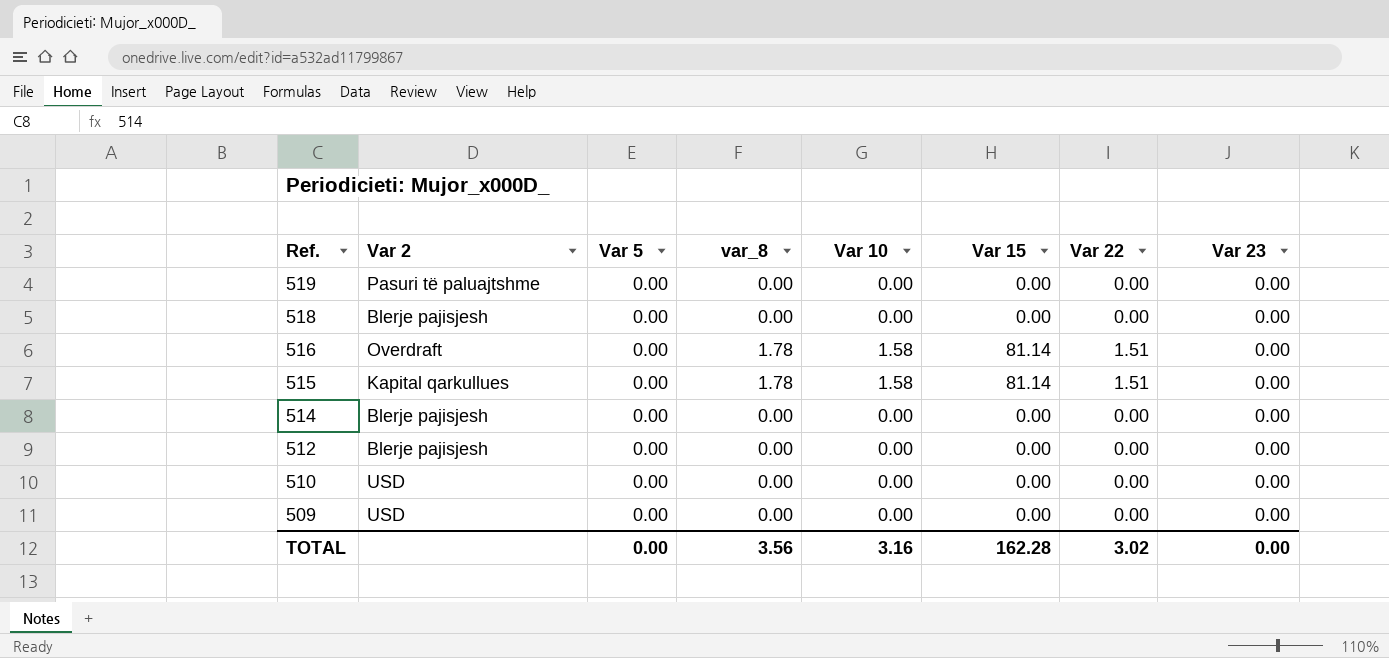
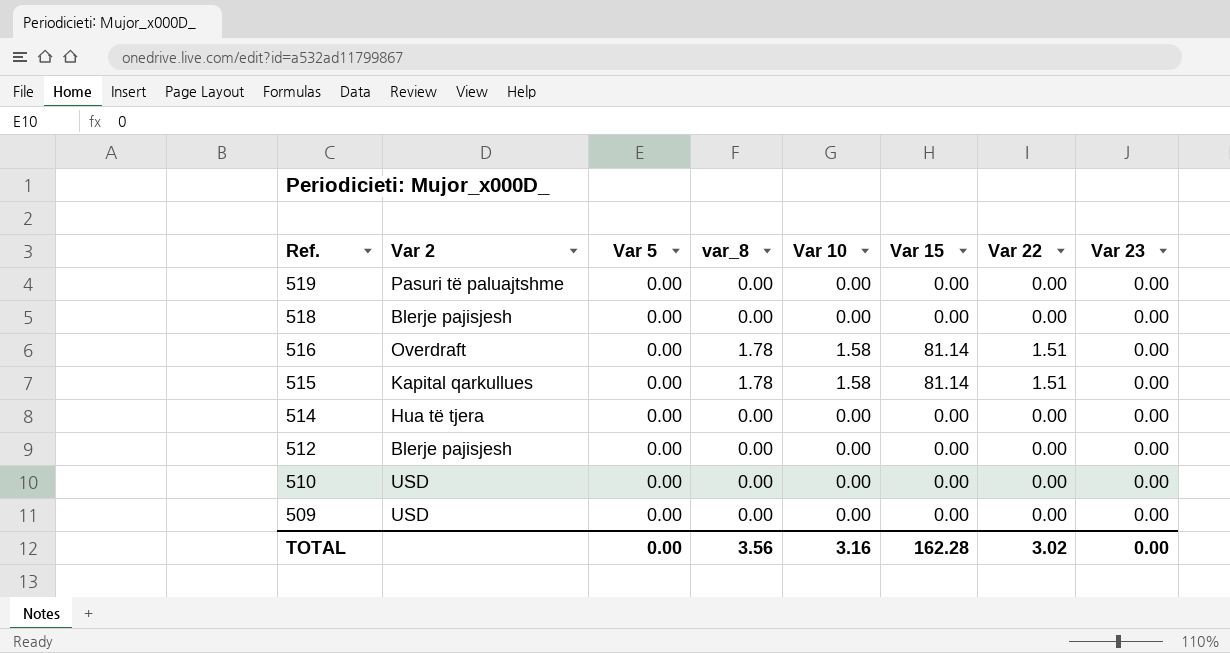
514 | Var 2: Blerje pajisjesh -> Hua të tjera

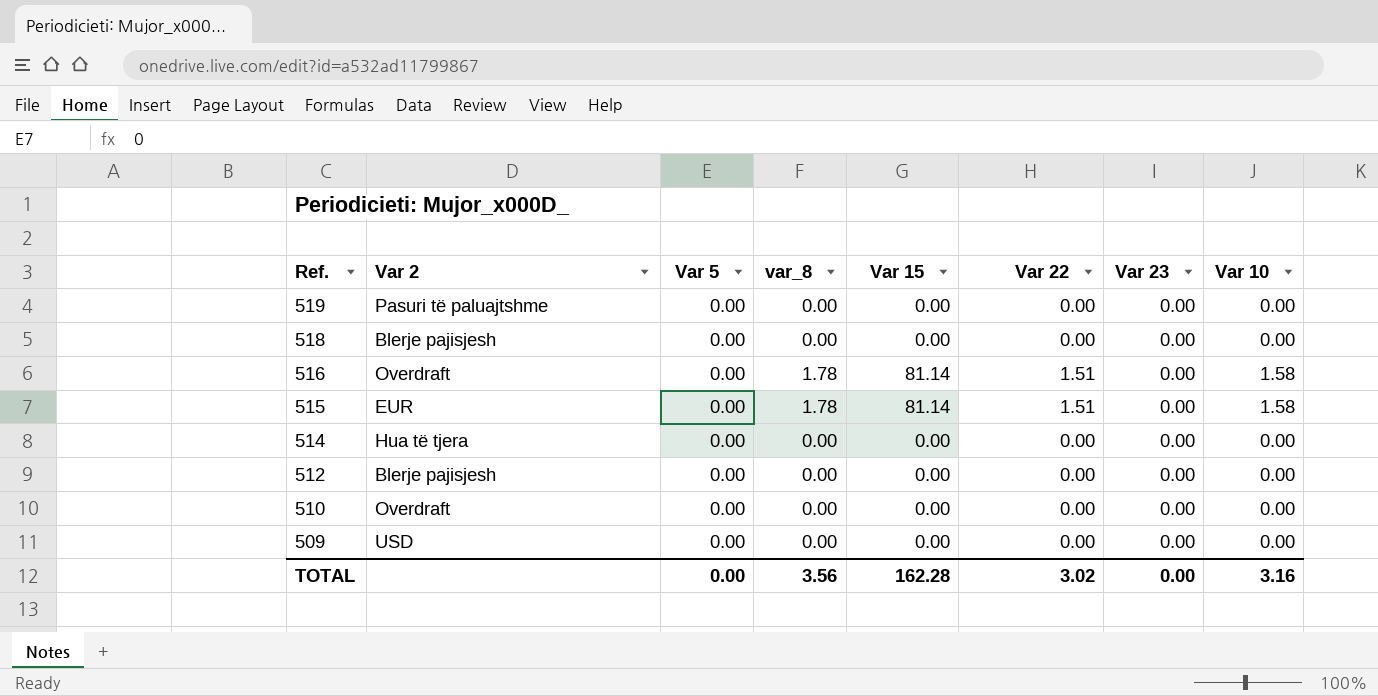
column Var 10 | position: 5 -> 8
515 | Var 2: Kapital qarkullues -> EUR
510 | Var 2: USD -> Overdraft

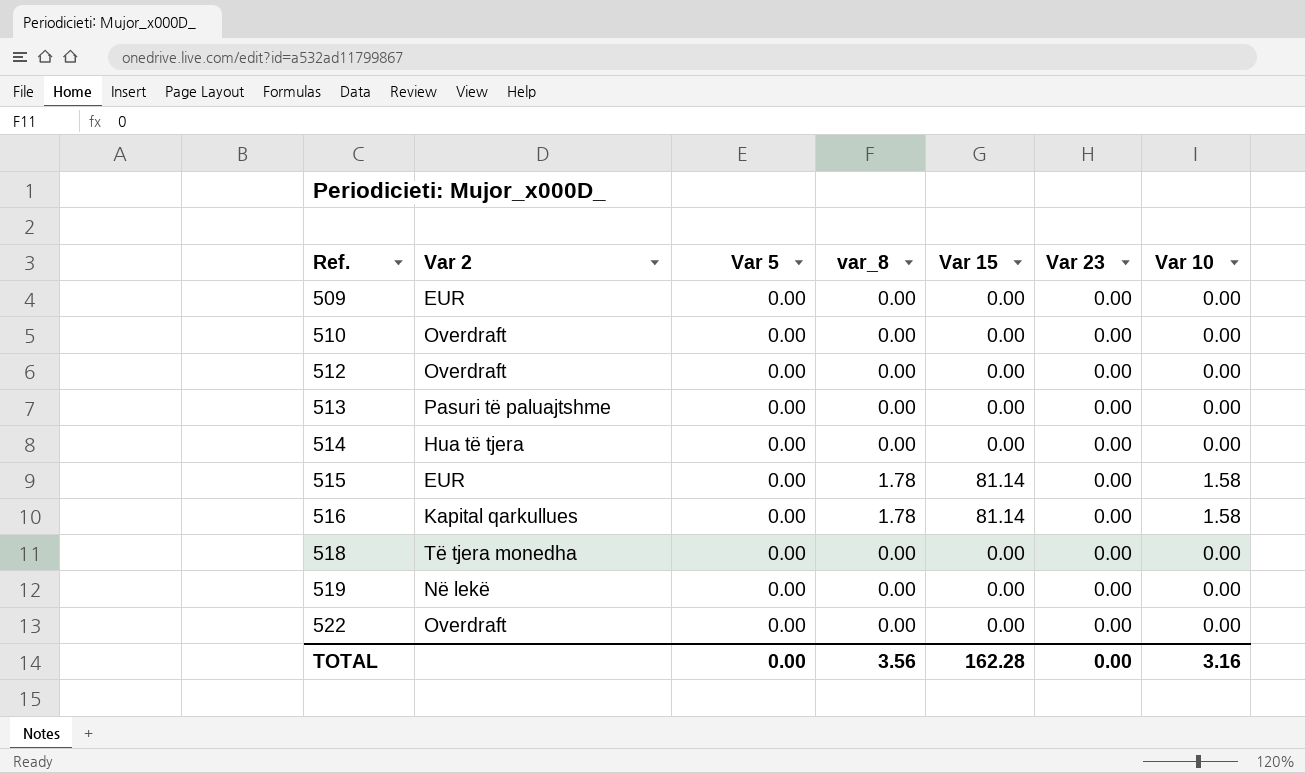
row order: Ref. descending -> Ref. ascending
column Var 22 | position: 6 -> none
509 | Var 2: USD -> EUR
512 | Var 2: Blerje pajisjesh -> Overdraft
row 513: none -> Pasuri të paluajtshme | 0.00 | 0.00 | 0.00 | 0.00 | 0.00
516 | Var 2: Overdraft -> Kapital qarkullues
518 | Var 2: Blerje pajisjesh -> Të tjera monedha
519 | Var 2: Pasuri të paluajtshme -> Në lekë
row 522: none -> Overdraft | 0.00 | 0.00 | 0.00 | 0.00 | 0.00

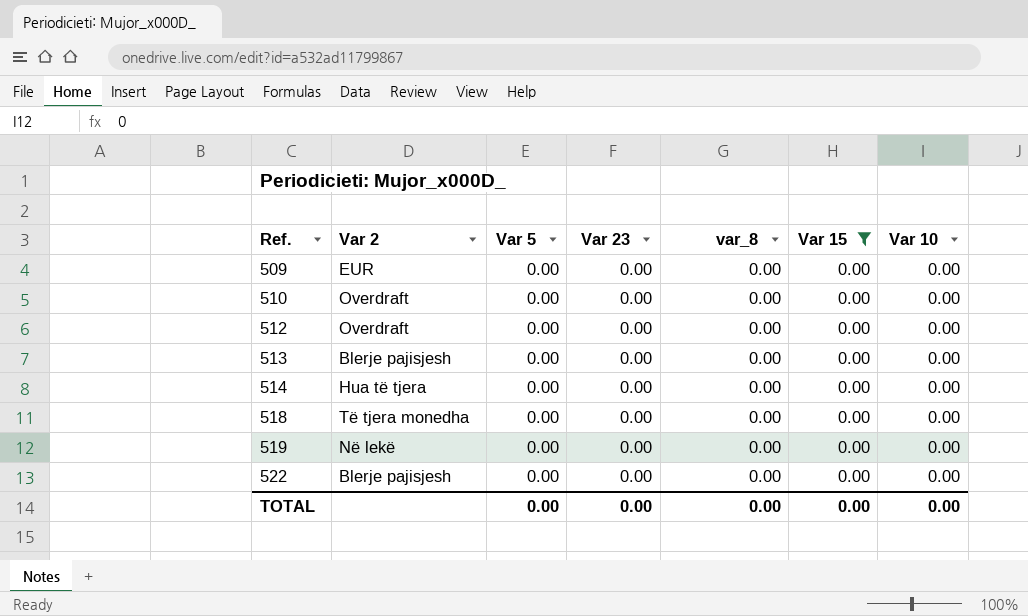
filter: none -> Var 15 = 0.00
column Var 23 | position: 6 -> 4
513 | Var 2: Pasuri të paluajtshme -> Blerje pajisjesh
522 | Var 2: Overdraft -> Blerje pajisjesh
TOTAL | var_8: 3.56 -> 0.00
TOTAL | Var 15: 162.28 -> 0.00
TOTAL | Var 10: 3.16 -> 0.00

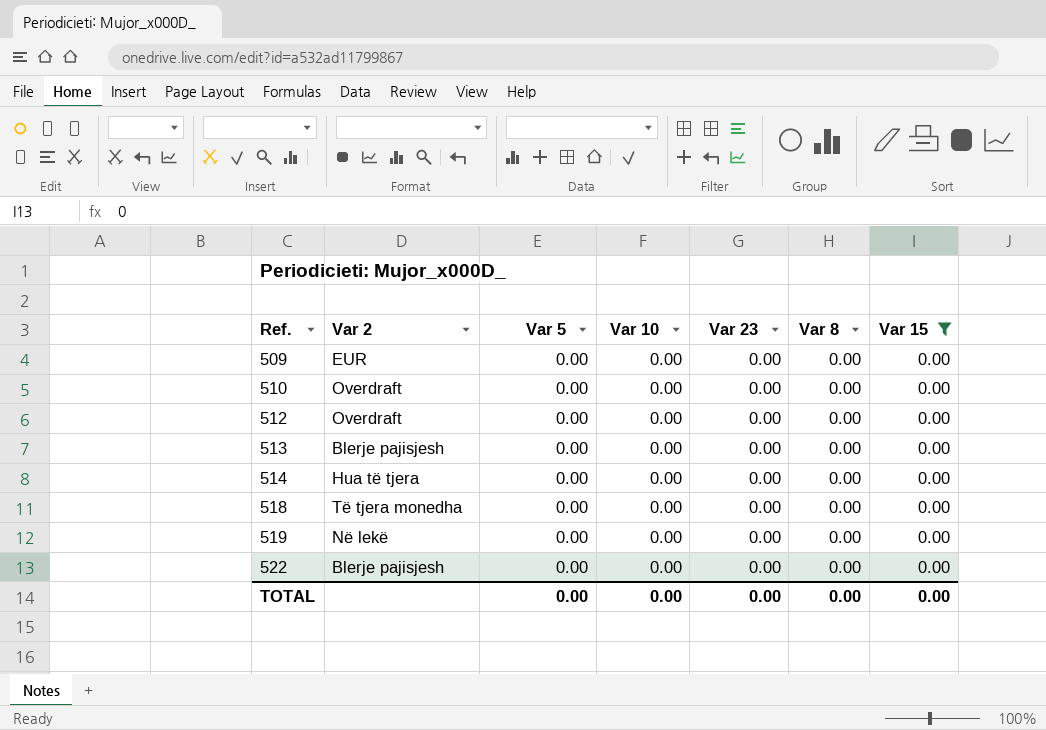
column Var 10 | position: 7 -> 4
column name: var_8 -> Var 8

